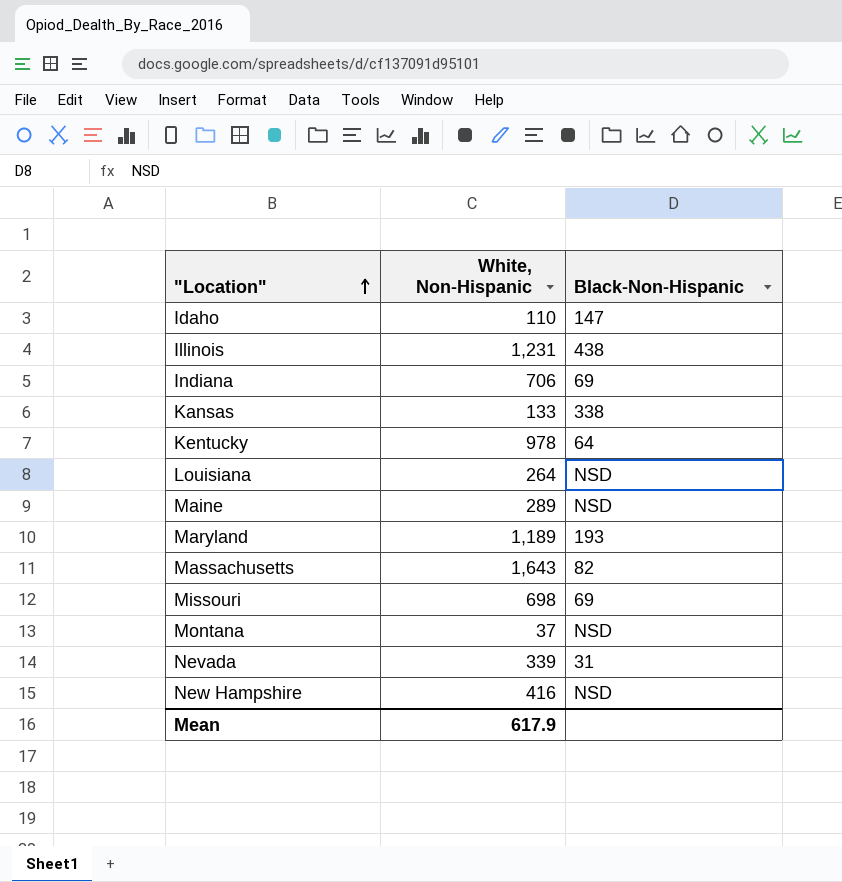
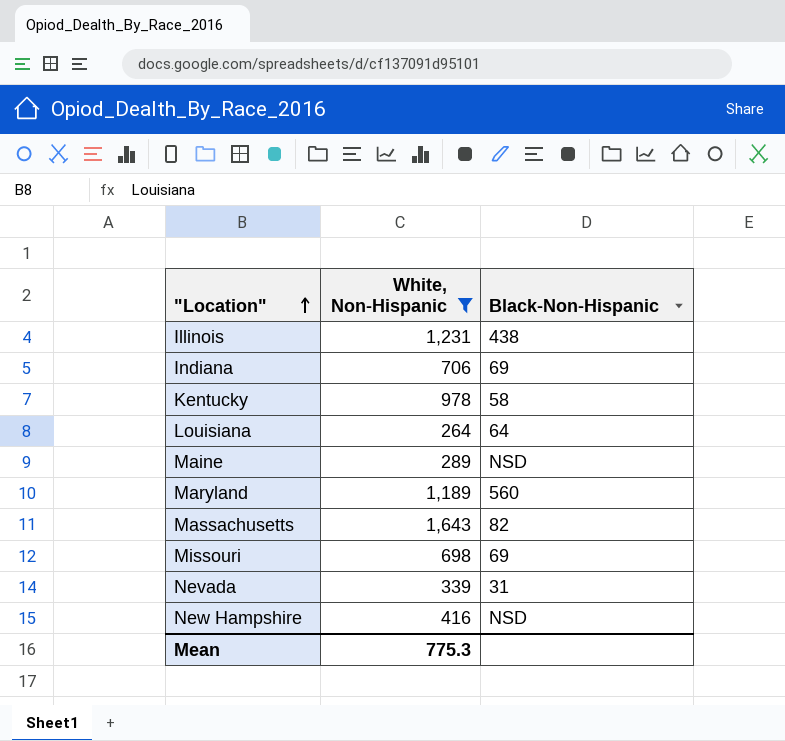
filter: none -> White, Non-Hispanic >= 264
Kentucky | Black-Non-Hispanic: 64 -> 58
Louisiana | Black-Non-Hispanic: NSD -> 64
Maryland | Black-Non-Hispanic: 193 -> 560
Mean | White, Non-Hispanic: 617.9 -> 775.3

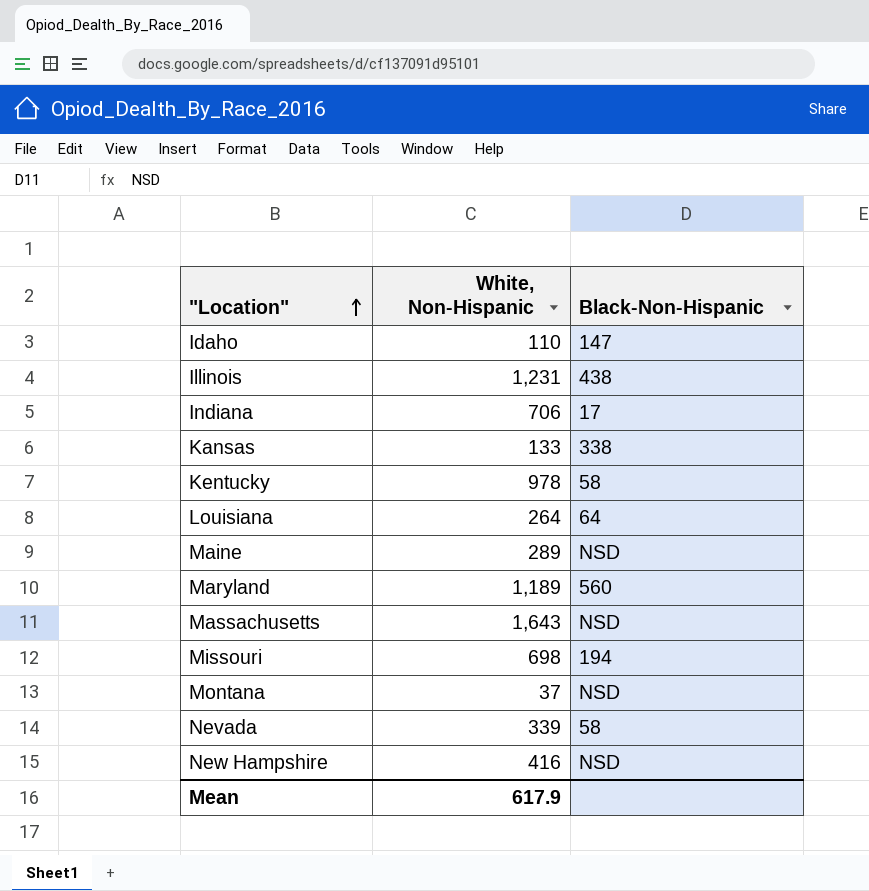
filter: White, Non-Hispanic >= 264 -> none
Indiana | Black-Non-Hispanic: 69 -> 17
Massachusetts | Black-Non-Hispanic: 82 -> NSD
Missouri | Black-Non-Hispanic: 69 -> 194
Nevada | Black-Non-Hispanic: 31 -> 58
Mean | White, Non-Hispanic: 775.3 -> 617.9

